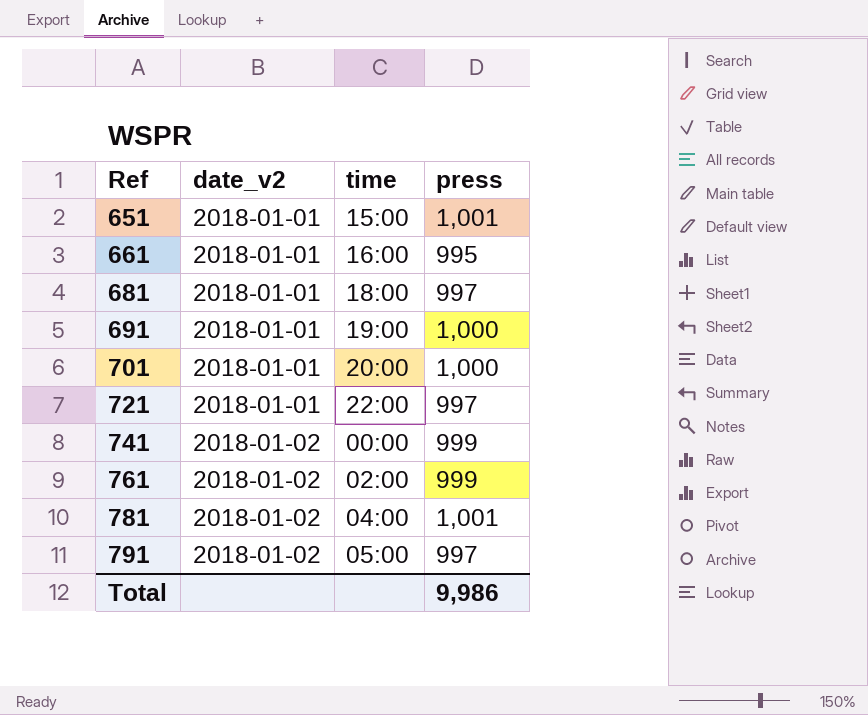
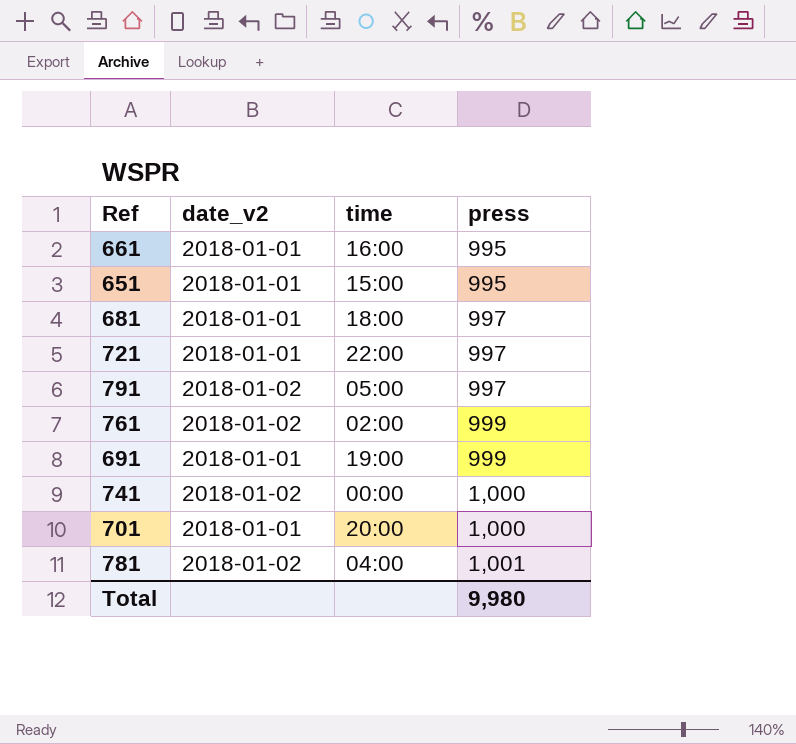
row order: Ref ascending -> press ascending
651 | press: 1,001 -> 995
691 | press: 1,000 -> 999
741 | press: 999 -> 1,000
Total | press: 9,986 -> 9,980

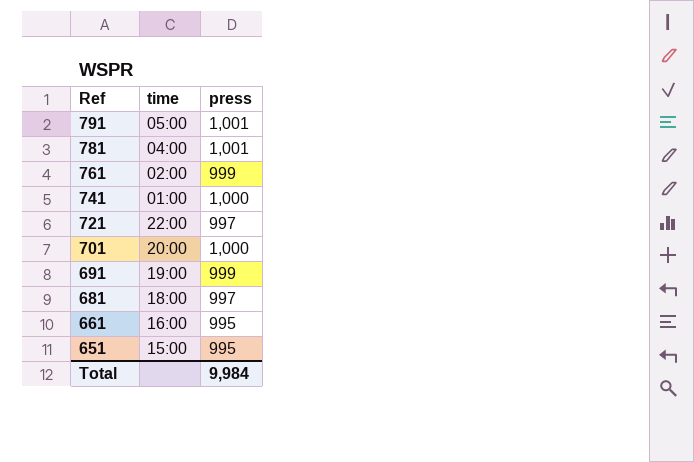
row order: press ascending -> Ref descending
column date_v2 | position: 2 -> none
791 | press: 997 -> 1,001
741 | time: 00:00 -> 01:00
Total | press: 9,980 -> 9,984

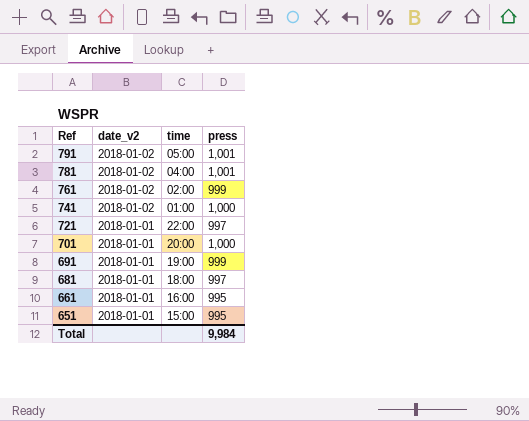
column date_v2 | position: none -> 2

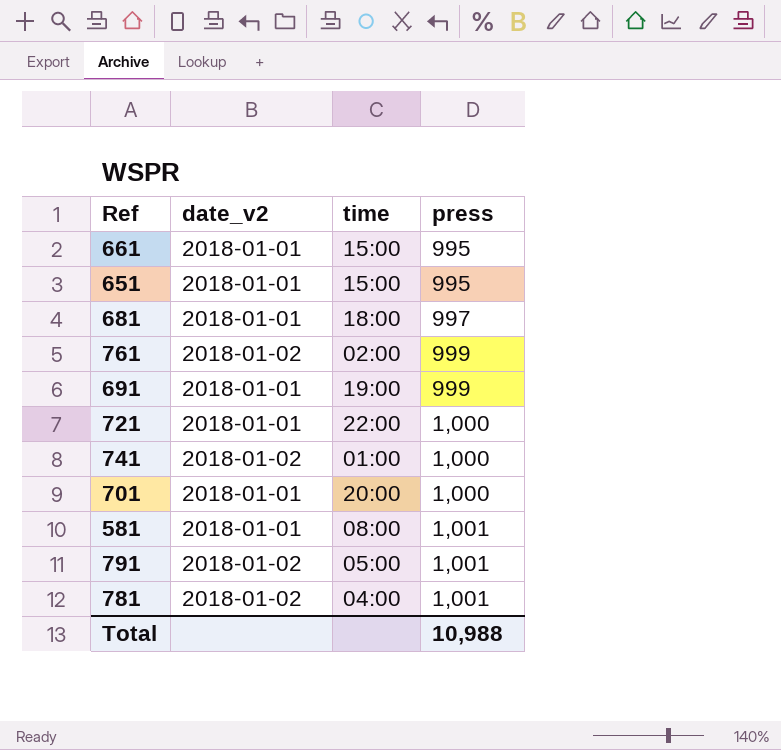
row order: Ref descending -> press ascending
661 | time: 16:00 -> 15:00
721 | press: 997 -> 1,000
row 581: none -> 2018-01-01 | 08:00 | 1,001
Total | press: 9,984 -> 10,988

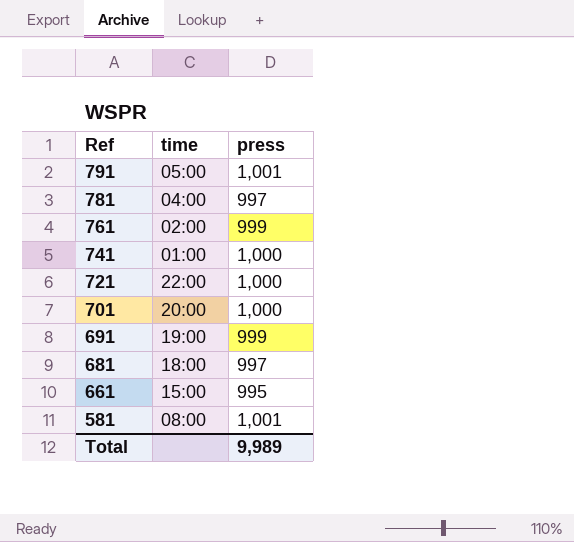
row order: press ascending -> Ref descending
column date_v2 | position: 2 -> none
row 651: 2018-01-01 | 15:00 | 995 -> none
781 | press: 1,001 -> 997
Total | press: 10,988 -> 9,989

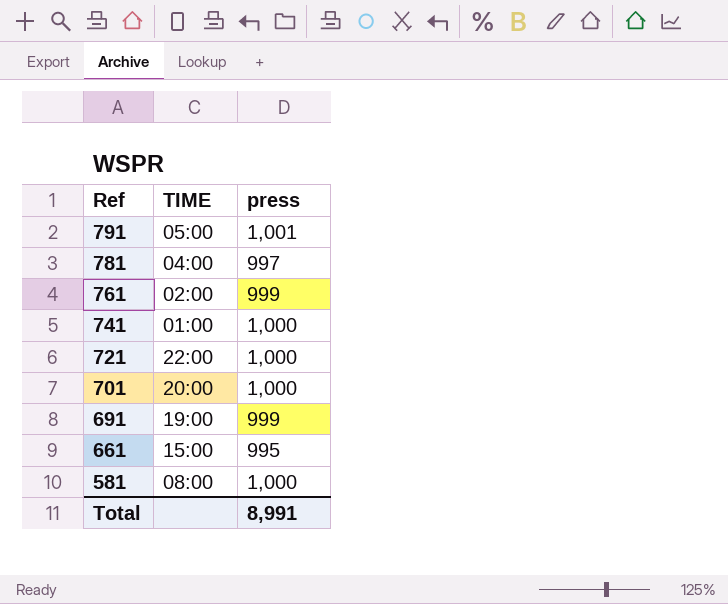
column name: time -> TIME
row 681: 18:00 | 997 -> none
581 | press: 1,001 -> 1,000
Total | press: 9,989 -> 8,991

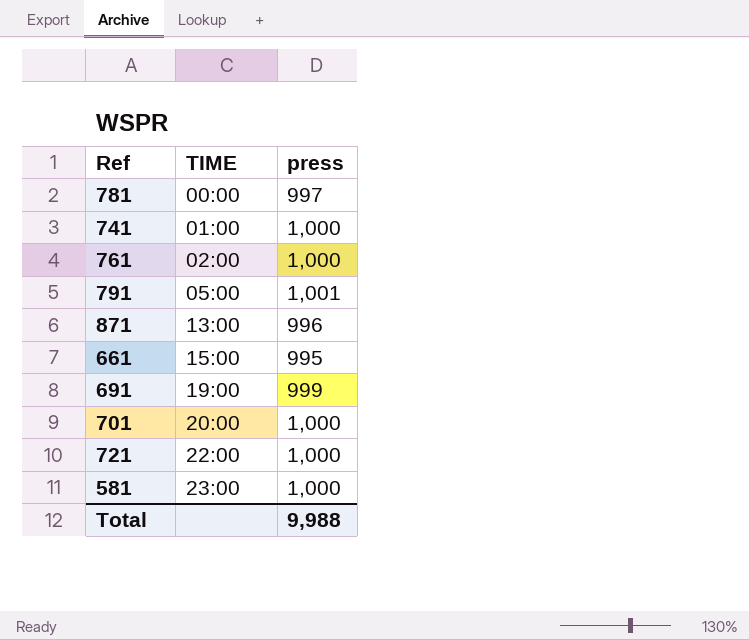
row order: Ref descending -> TIME ascending
781 | TIME: 04:00 -> 00:00
761 | press: 999 -> 1,000
row 871: none -> 13:00 | 996
581 | TIME: 08:00 -> 23:00
Total | press: 8,991 -> 9,988

